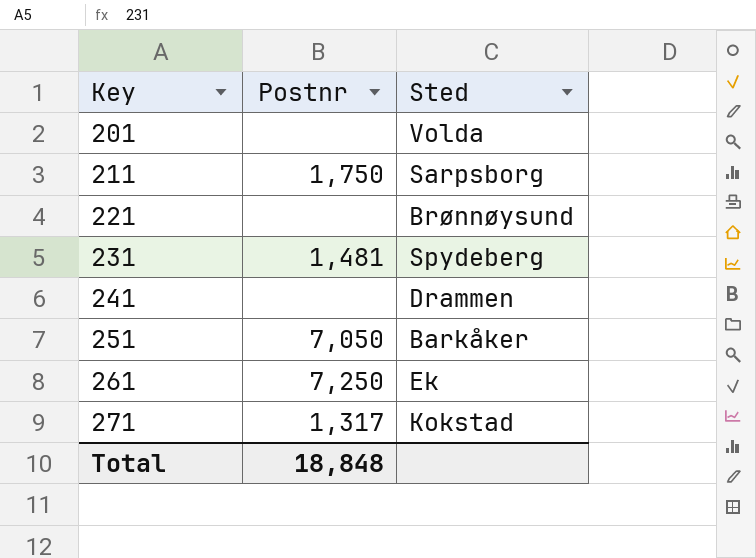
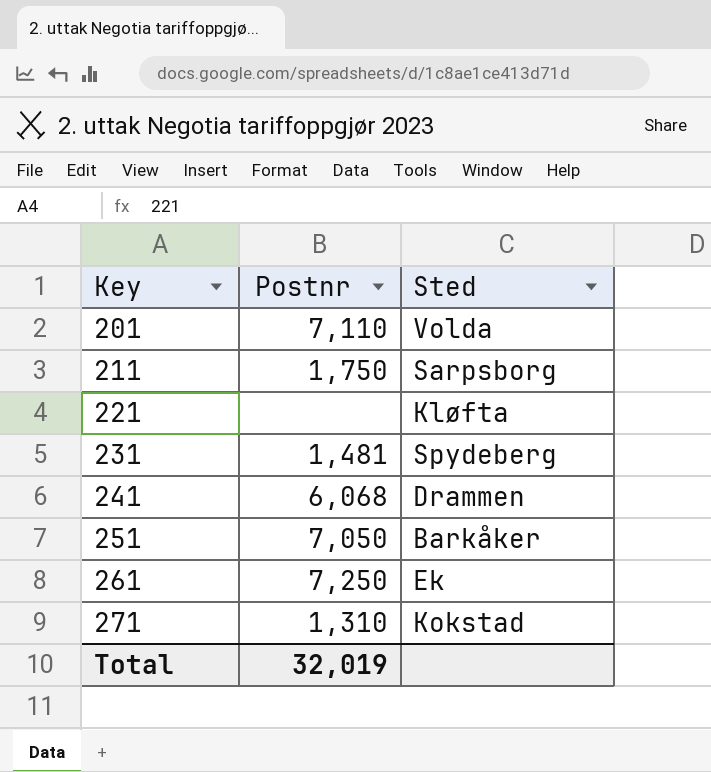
201 | Postnr: none -> 7,110
221 | Sted: Brønnøysund -> Kløfta
241 | Postnr: none -> 6,068
271 | Postnr: 1,317 -> 1,310
Total | Postnr: 18,848 -> 32,019

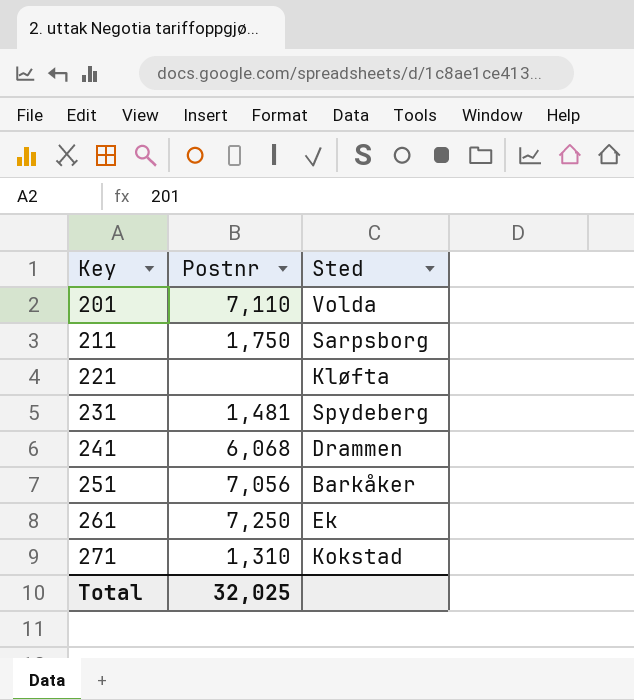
251 | Postnr: 7,050 -> 7,056
Total | Postnr: 32,019 -> 32,025

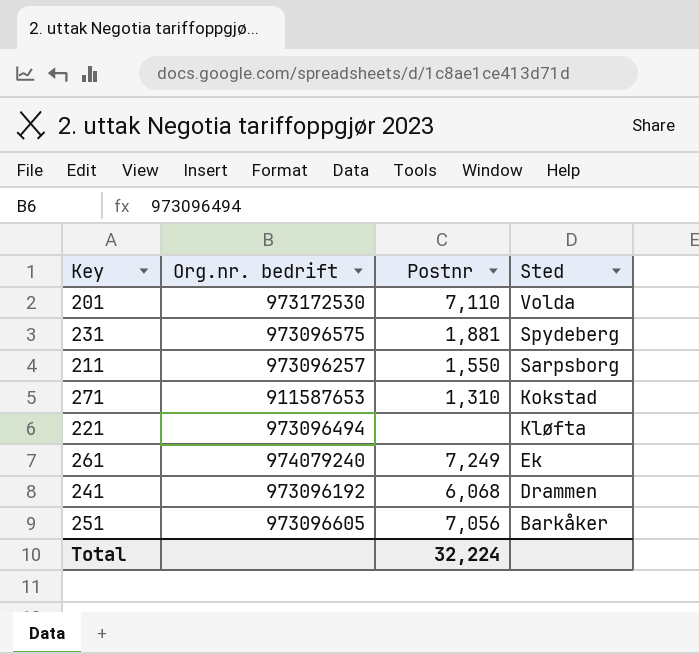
row order: Key ascending -> Sted descending
column Org.nr. bedrift | position: none -> 2
231 | Postnr: 1,481 -> 1,881
211 | Postnr: 1,750 -> 1,550
261 | Postnr: 7,250 -> 7,249
Total | Postnr: 32,025 -> 32,224

